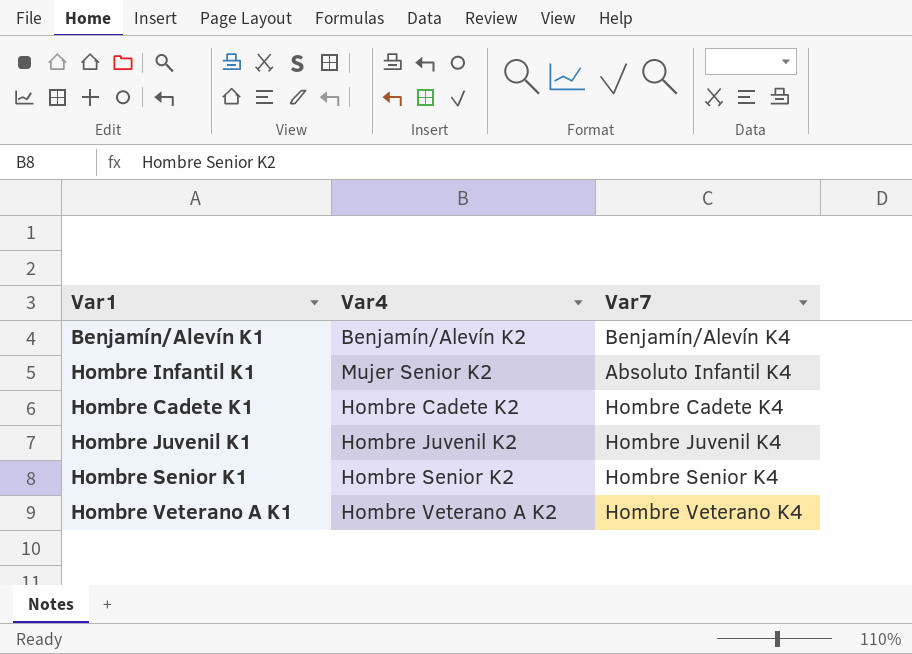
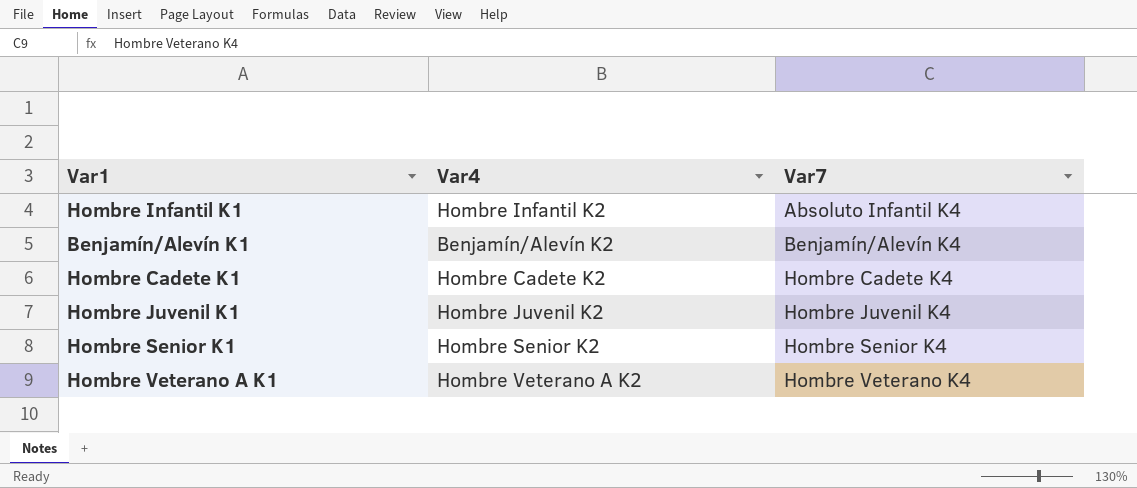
row order: none -> Var7 ascending
Hombre Infantil K1 | Var4: Mujer Senior K2 -> Hombre Infantil K2

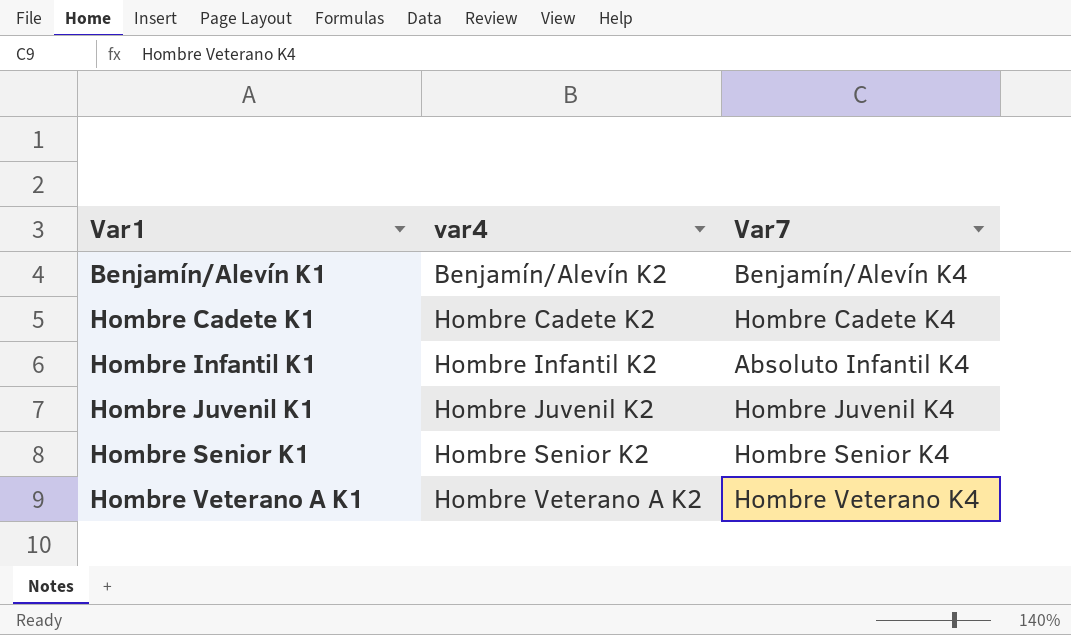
row order: Var7 ascending -> Var1 ascending
column name: Var4 -> var4

